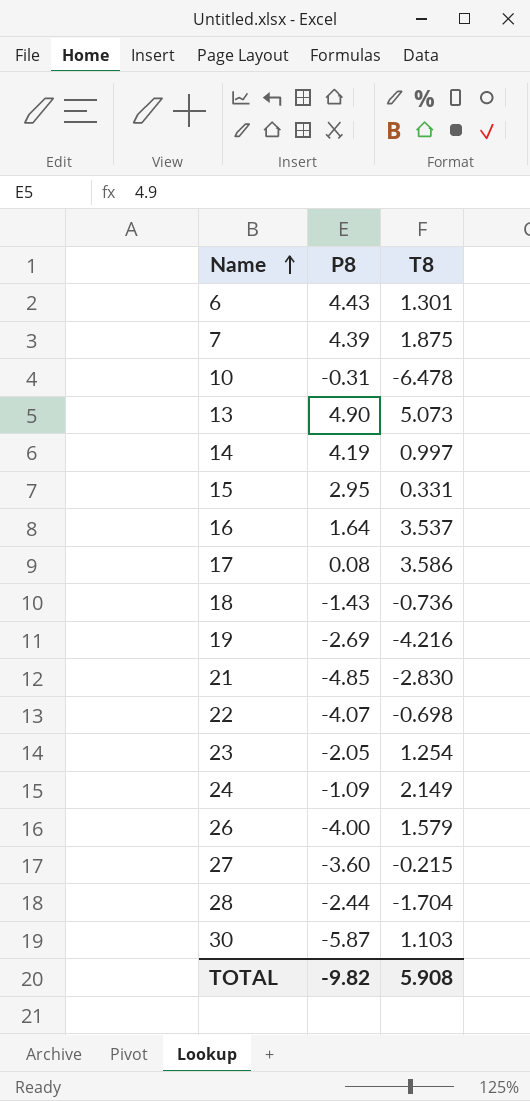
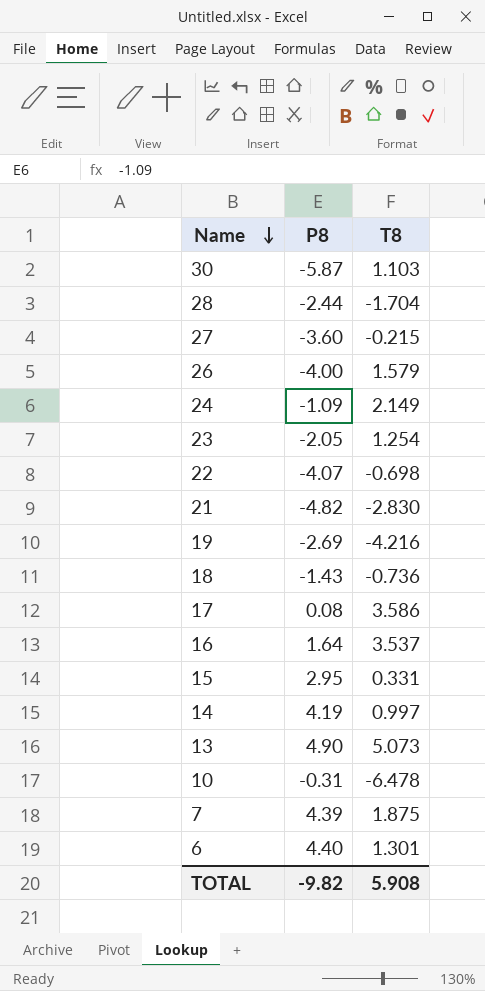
row order: Name ascending -> Name descending
21 | P8: -4.85 -> -4.82
6 | P8: 4.43 -> 4.40

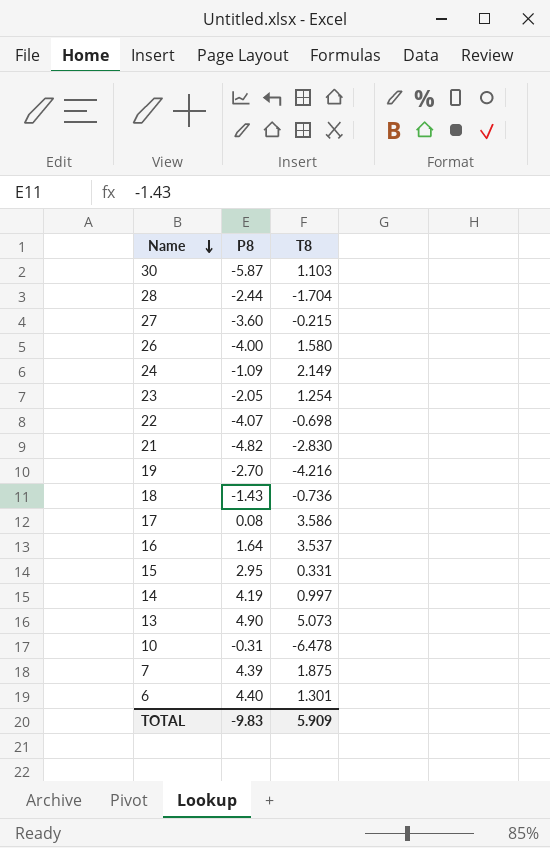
26 | T8: 1.579 -> 1.580
19 | P8: -2.69 -> -2.70
TOTAL | P8: -9.82 -> -9.83
TOTAL | T8: 5.908 -> 5.909

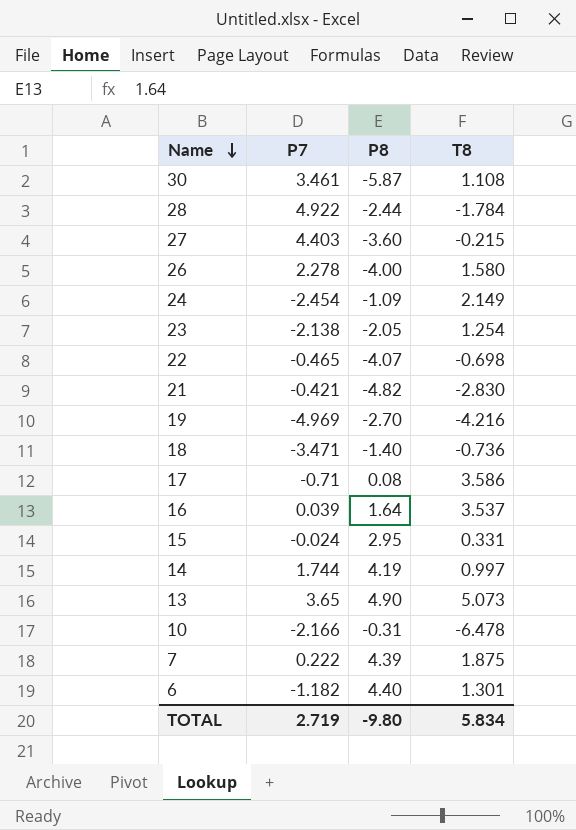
column P7 | position: none -> 2
30 | T8: 1.103 -> 1.108
28 | T8: -1.704 -> -1.784
18 | P8: -1.43 -> -1.40
TOTAL | P8: -9.83 -> -9.80
TOTAL | T8: 5.909 -> 5.834

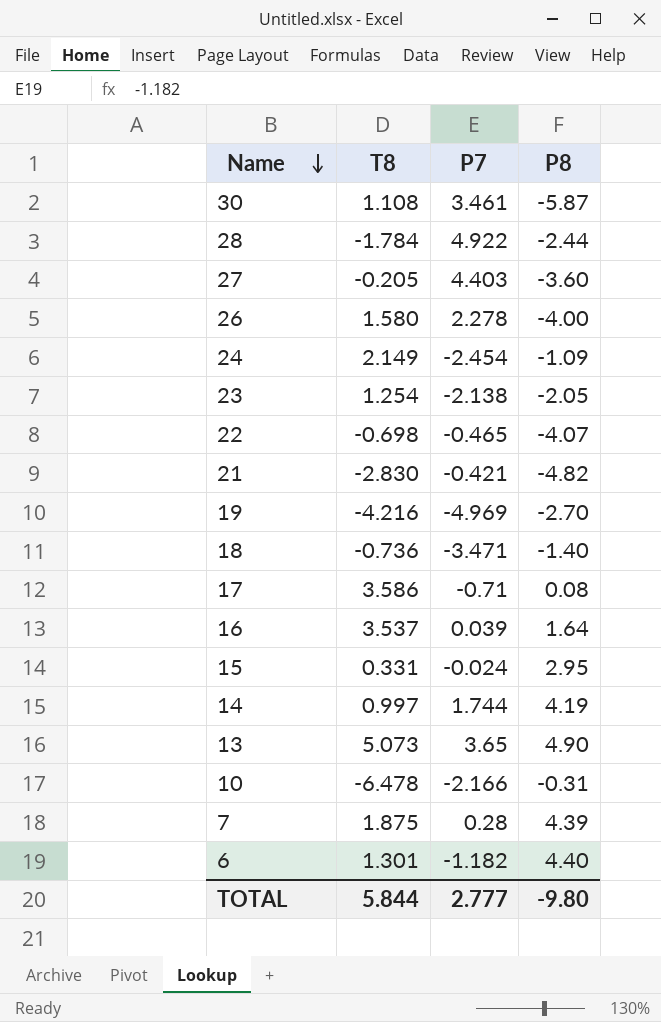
column T8 | position: 4 -> 2
27 | T8: -0.215 -> -0.205
7 | P7: 0.222 -> 0.28
TOTAL | T8: 5.834 -> 5.844
TOTAL | P7: 2.719 -> 2.777

